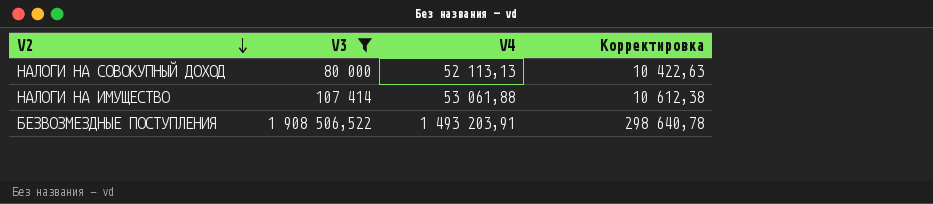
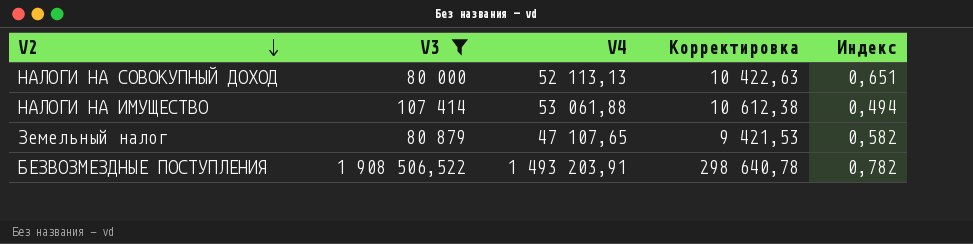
column Индекс | formula: none -> [V4] / [V3]
row Земельный налог: none -> 80 879 | 47 107,65 | 9 421,53 | 0,582

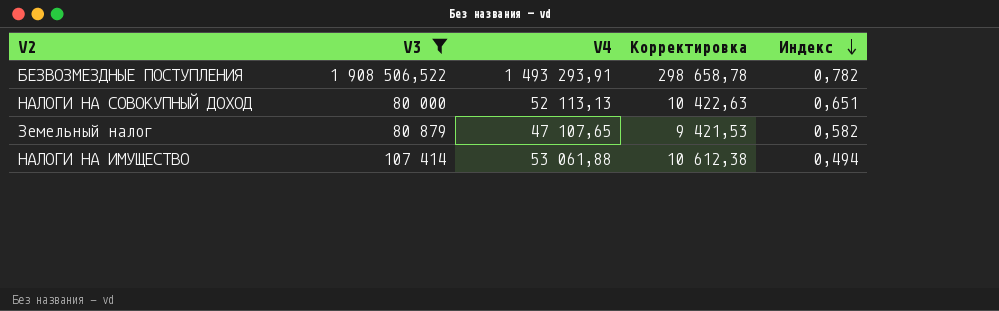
row order: V2 descending -> Индекс descending
БЕЗВОЗМЕЗДНЫЕ ПОСТУПЛЕНИЯ | V4: 1 493 203,91 -> 1 493 293,91
БЕЗВОЗМЕЗДНЫЕ ПОСТУПЛЕНИЯ | Корректировка: 298 640,78 -> 298 658,78

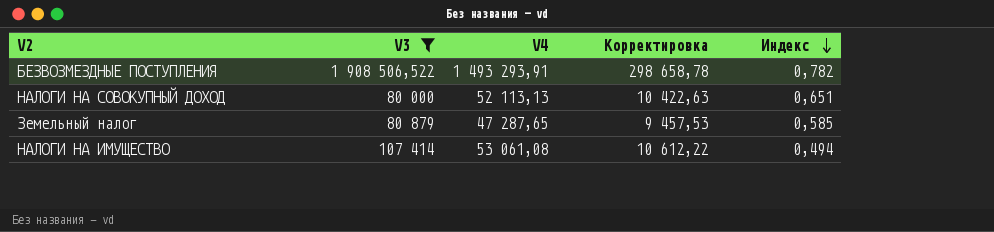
Земельный налог | V4: 47 107,65 -> 47 287,65
Земельный налог | Корректировка: 9 421,53 -> 9 457,53
Земельный налог | Индекс: 0,582 -> 0,585
НАЛОГИ НА ИМУЩЕСТВО | V4: 53 061,88 -> 53 061,08
НАЛОГИ НА ИМУЩЕСТВО | Корректировка: 10 612,38 -> 10 612,22

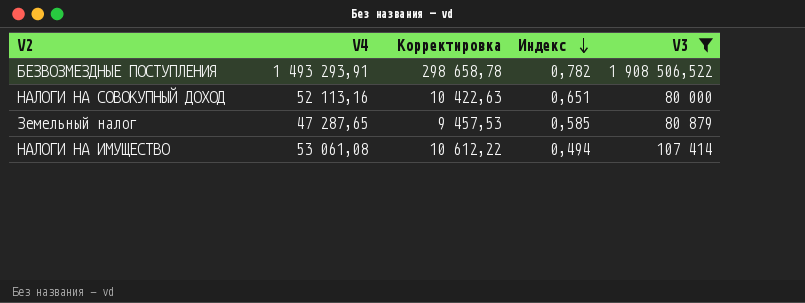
column V3 | position: 2 -> 5
НАЛОГИ НА СОВОКУПНЫЙ ДОХОД | V4: 52 113,13 -> 52 113,16

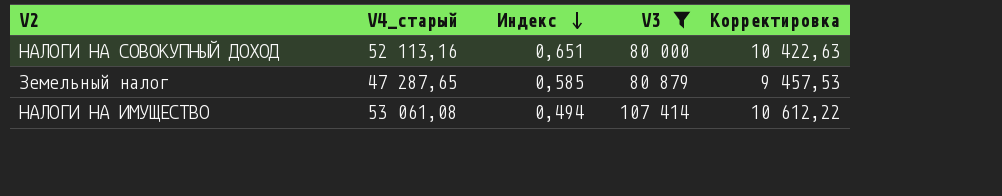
column name: V4 -> V4_старый
column Корректировка | position: 3 -> 5
row БЕЗВОЗМЕЗДНЫЕ ПОСТУПЛЕНИЯ: 1 493 293,91 | 298 658,78 | 0,782 | 1 908 506,522 -> none

